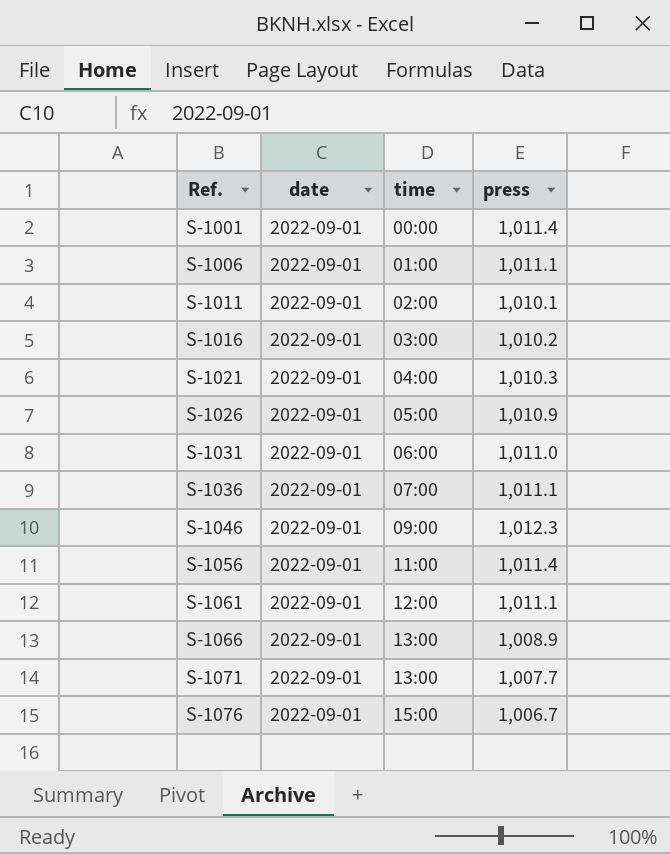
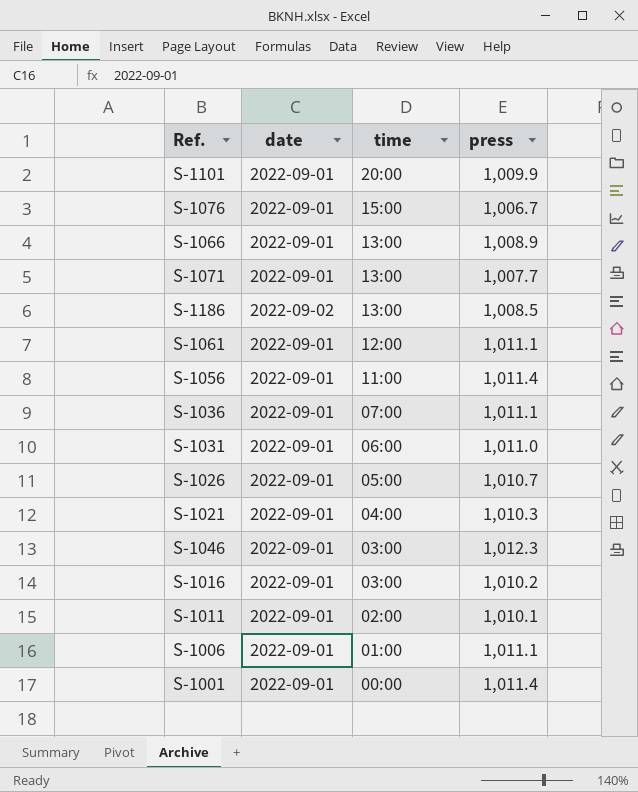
row order: Ref. ascending -> time descending
row S-1101: none -> 2022-09-01 | 20:00 | 1,009.9
row S-1186: none -> 2022-09-02 | 13:00 | 1,008.5
S-1026 | press: 1,010.9 -> 1,010.7
S-1046 | time: 09:00 -> 03:00

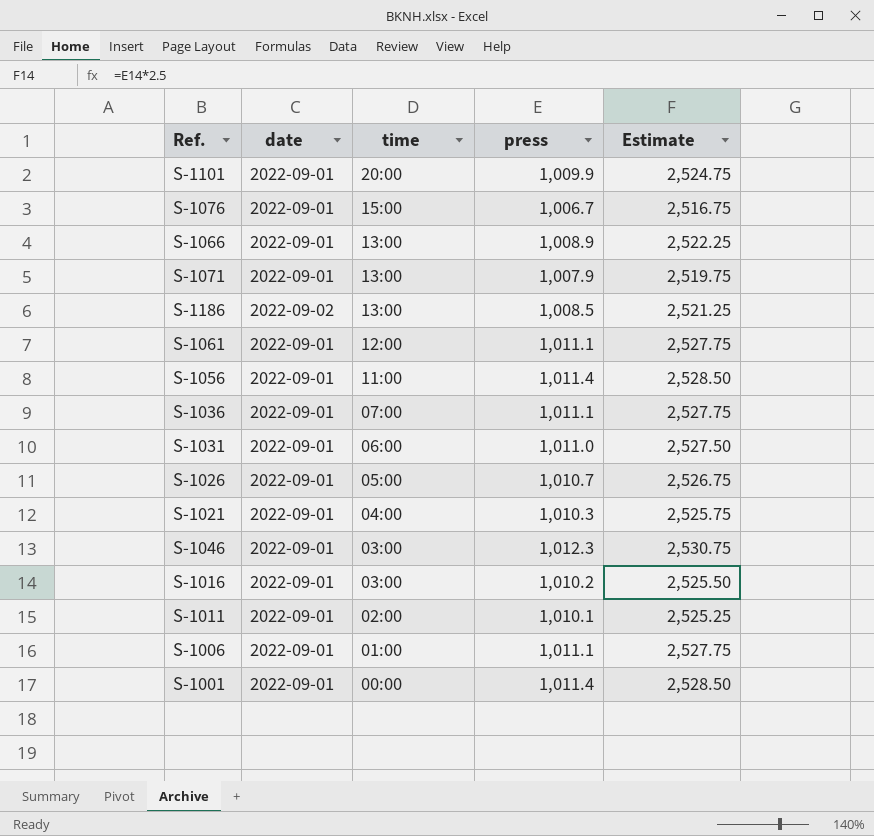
column Estimate | formula: none -> [press] * 2.5
S-1071 | press: 1,007.7 -> 1,007.9

